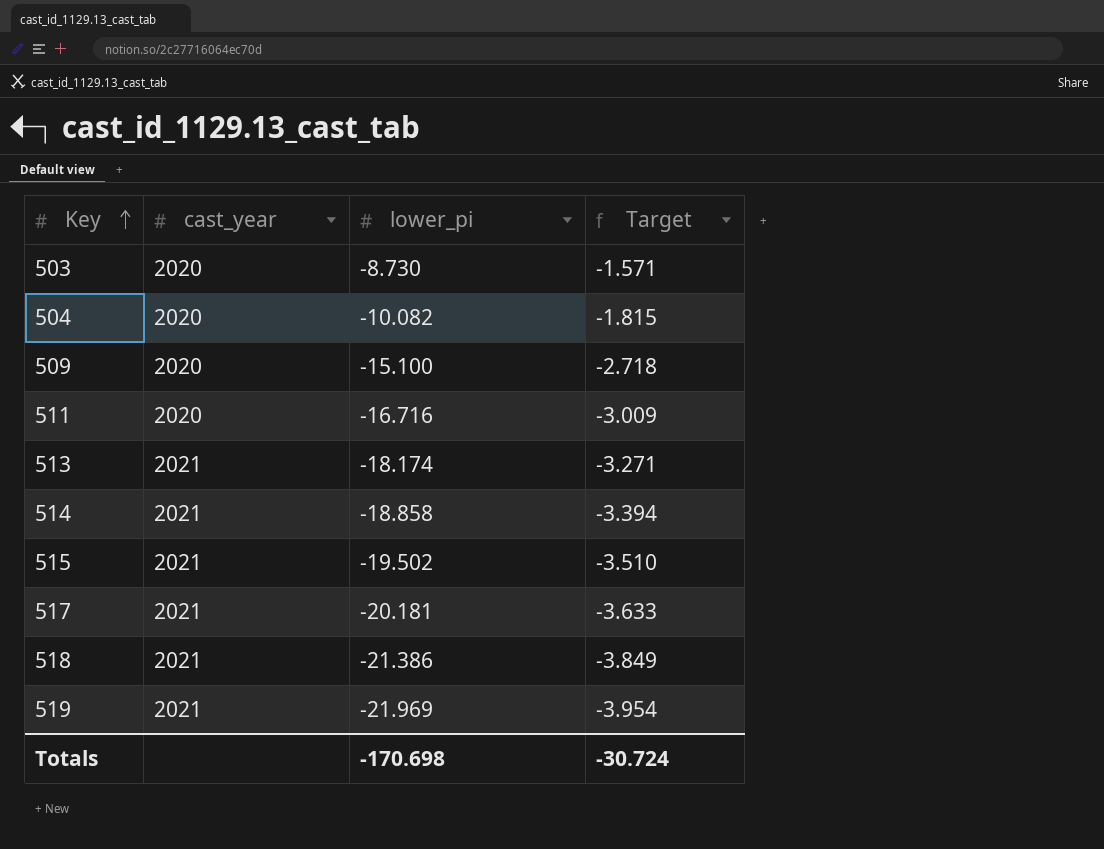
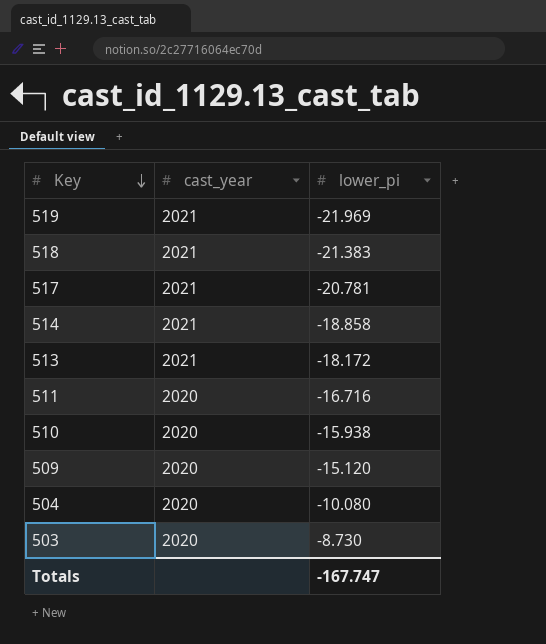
row order: Key ascending -> Key descending
column Target | formula: [lower_pi] * 0.18 -> none
row 515: 2021 | -19.502 | -3.510 -> none
518 | lower_pi: -21.386 -> -21.383
517 | lower_pi: -20.181 -> -20.781
513 | lower_pi: -18.174 -> -18.172
row 510: none -> 2020 | -15.938
509 | lower_pi: -15.100 -> -15.120
504 | lower_pi: -10.082 -> -10.080
Totals | lower_pi: -170.698 -> -167.747

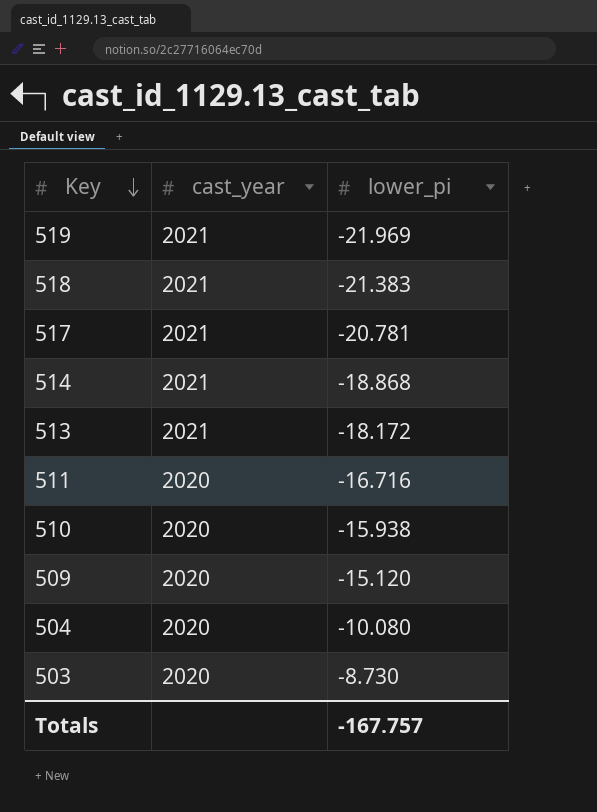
514 | lower_pi: -18.858 -> -18.868
Totals | lower_pi: -167.747 -> -167.757

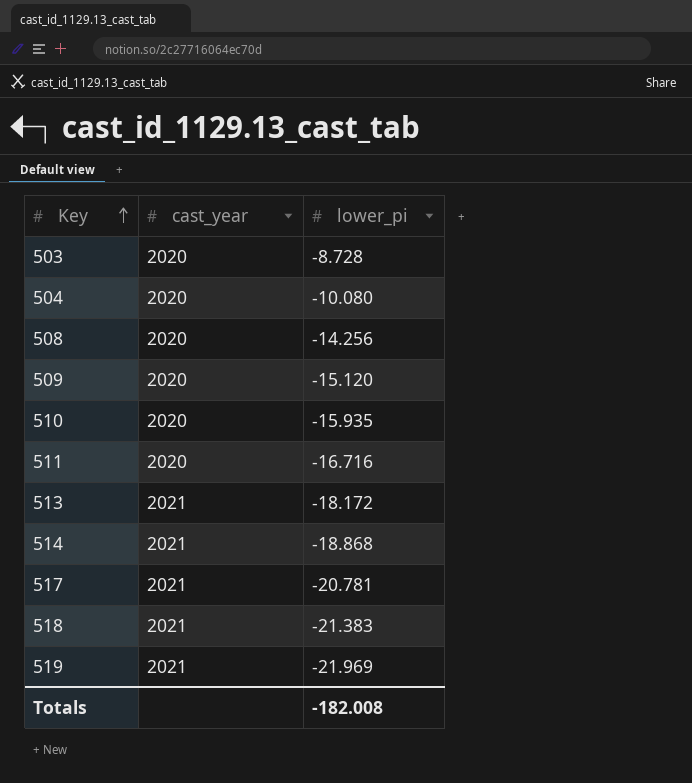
row order: Key descending -> Key ascending
503 | lower_pi: -8.730 -> -8.728
row 508: none -> 2020 | -14.256
510 | lower_pi: -15.938 -> -15.935
Totals | lower_pi: -167.757 -> -182.008

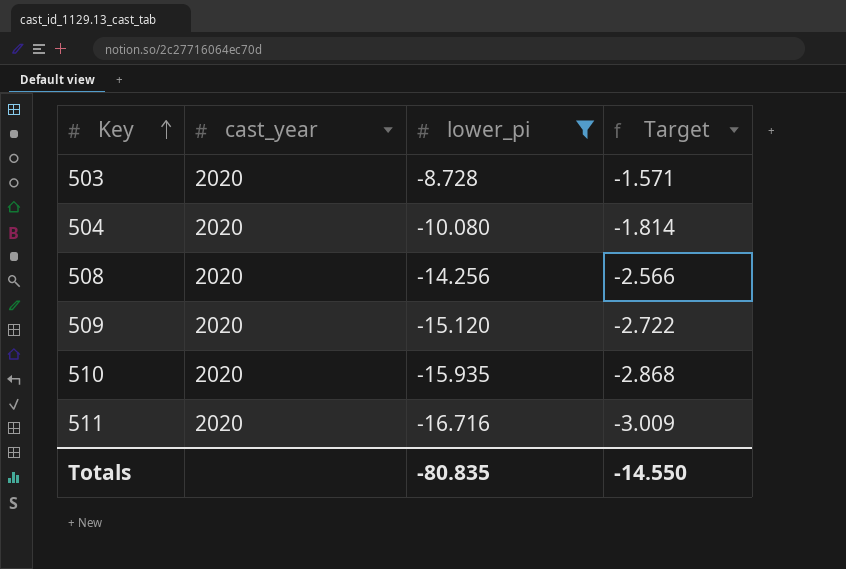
filter: none -> lower_pi >= -16.716
column Target | formula: none -> [lower_pi] * 0.18
Totals | lower_pi: -182.008 -> -80.835

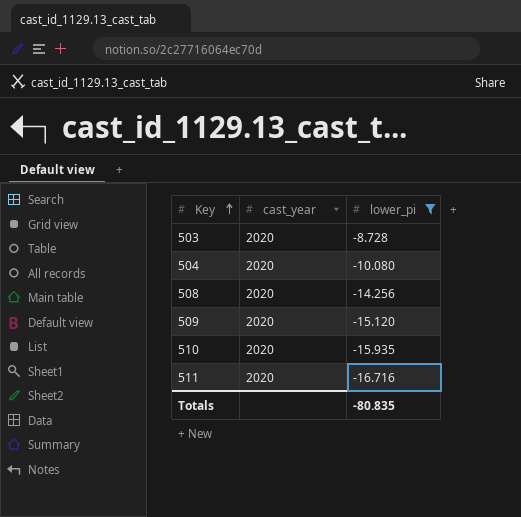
column Target | formula: [lower_pi] * 0.18 -> none

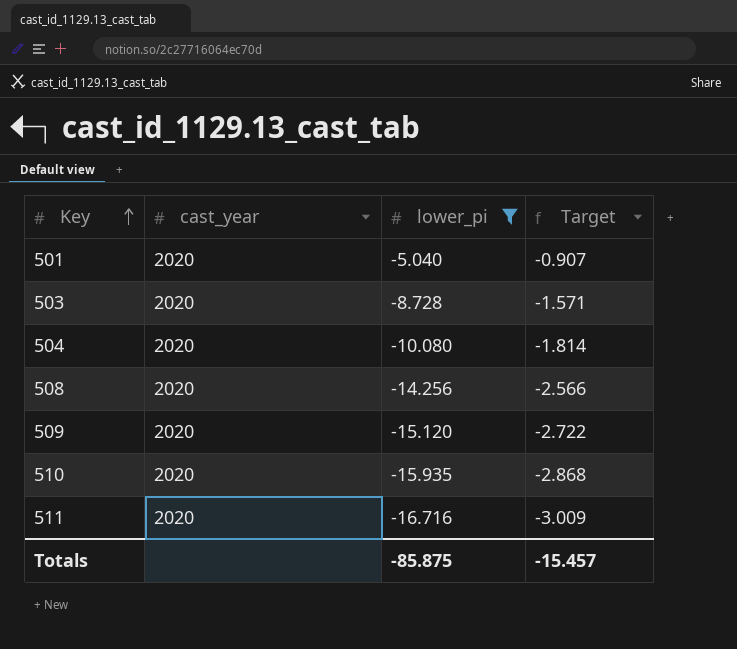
column Target | formula: none -> [lower_pi] * 0.18
row 501: none -> 2020 | -5.040 | -0.907
Totals | lower_pi: -80.835 -> -85.875

